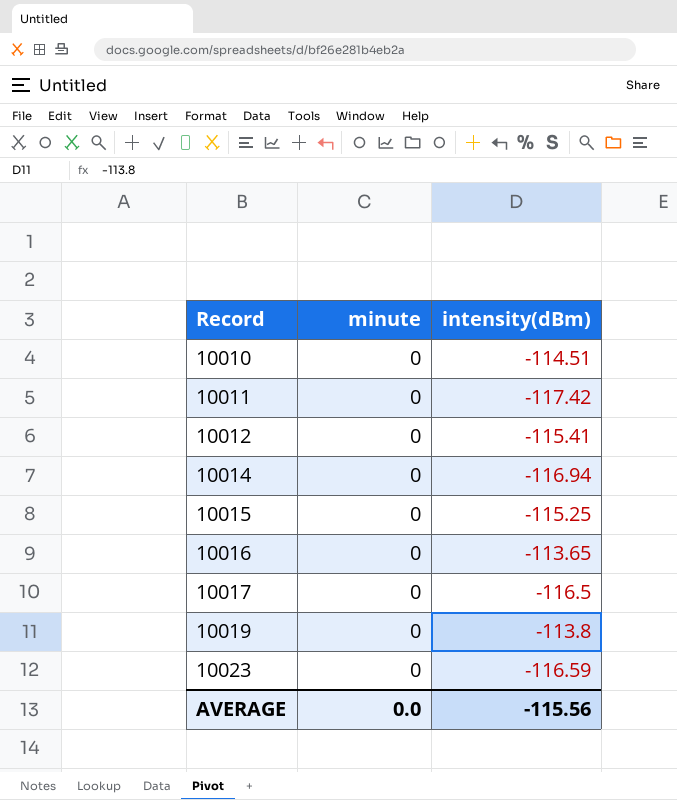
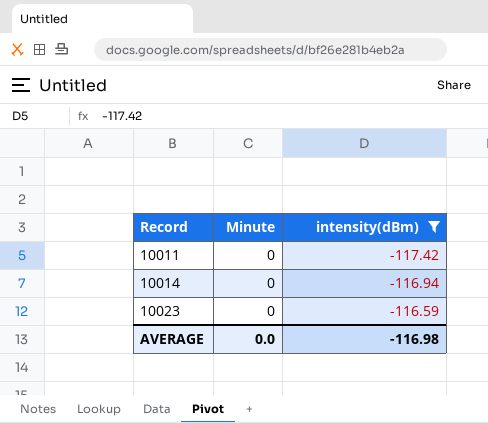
filter: none -> intensity(dBm) <= -116.59
column name: minute -> Minute
AVERAGE | intensity(dBm): -115.56 -> -116.98

